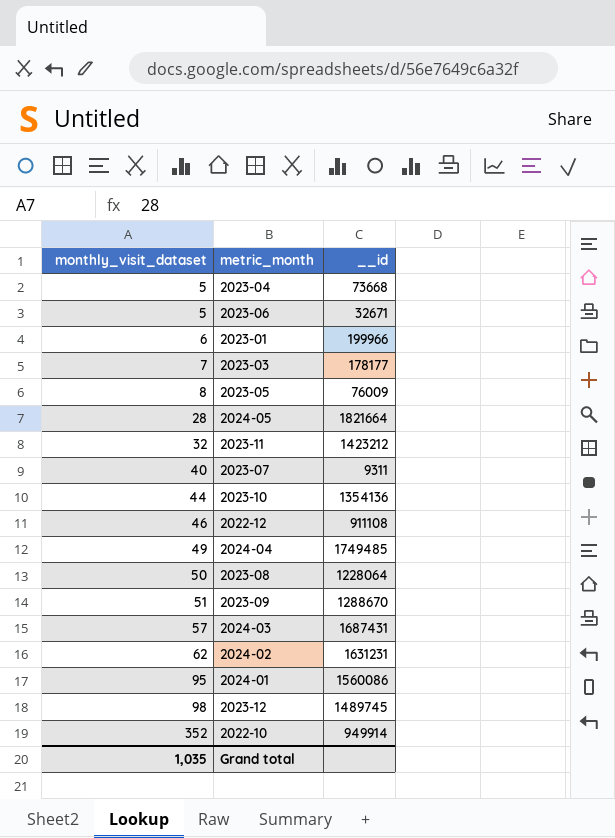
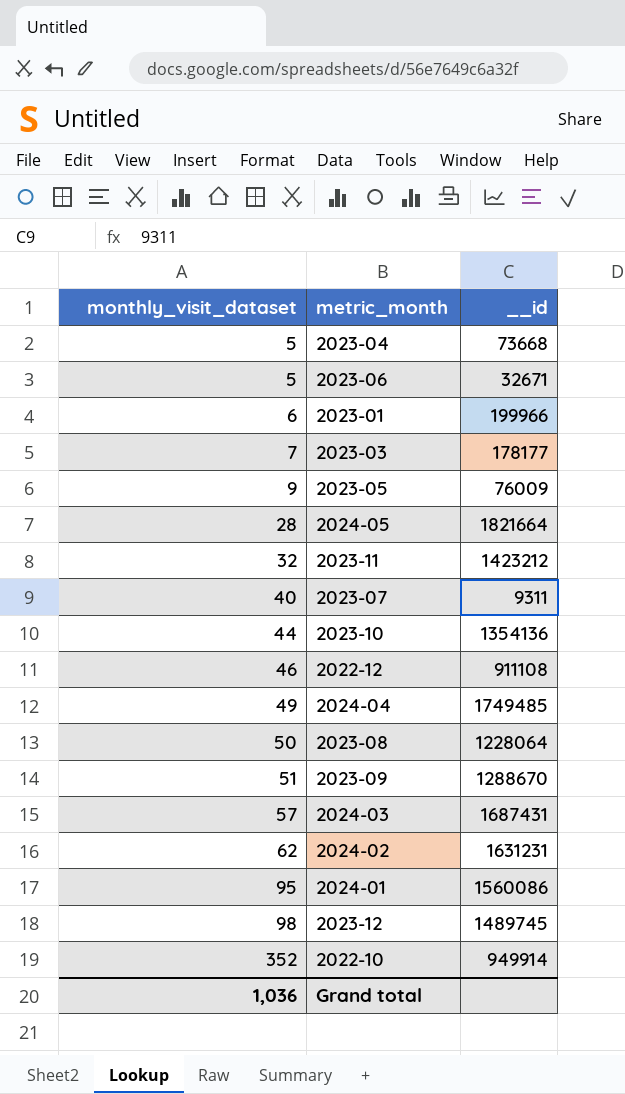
2023-05 | monthly_visit_dataset: 8 -> 9
Grand total | monthly_visit_dataset: 1,035 -> 1,036

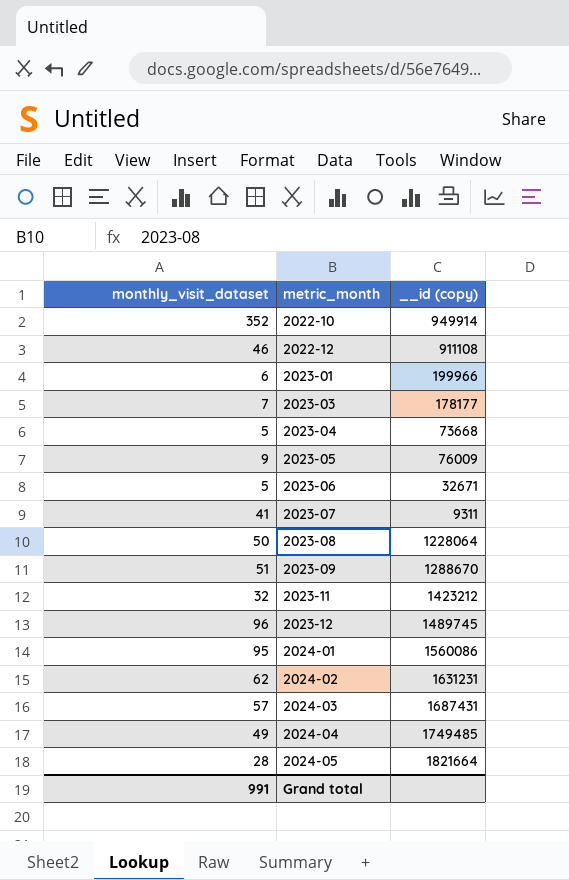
row order: monthly_visit_dataset ascending -> metric_month ascending
column name: __id -> __id (copy)
row 2023-10: 44 | 1354136 -> none
2023-07 | monthly_visit_dataset: 40 -> 41
2023-12 | monthly_visit_dataset: 98 -> 96
Grand total | monthly_visit_dataset: 1,036 -> 991

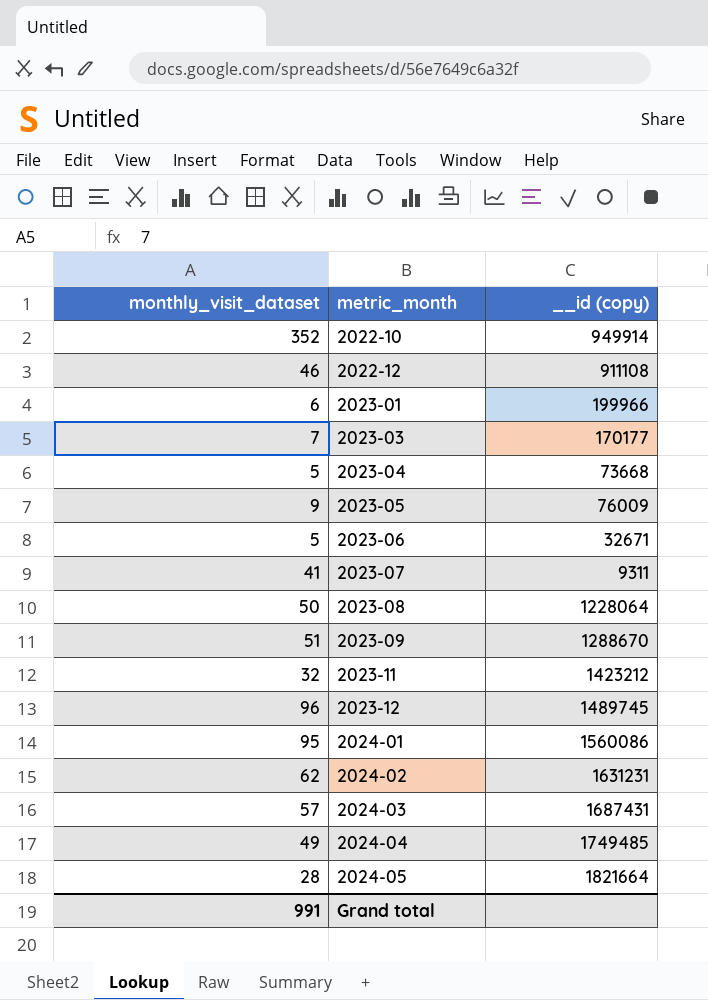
2023-03 | __id (copy): 178177 -> 170177

